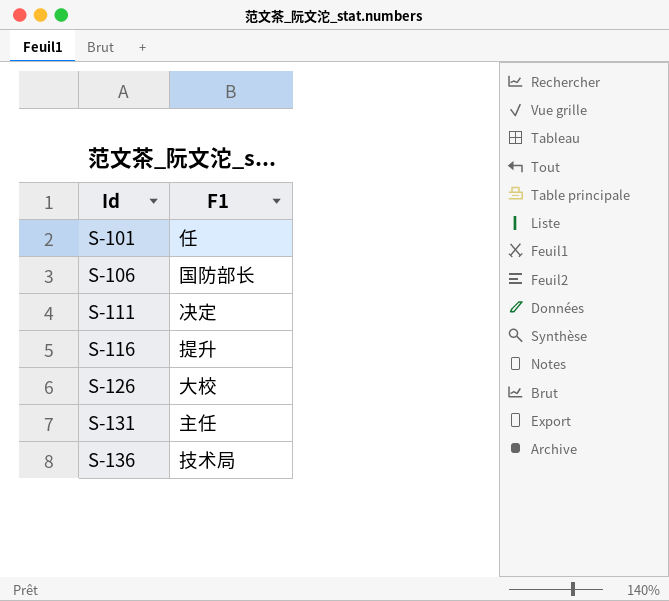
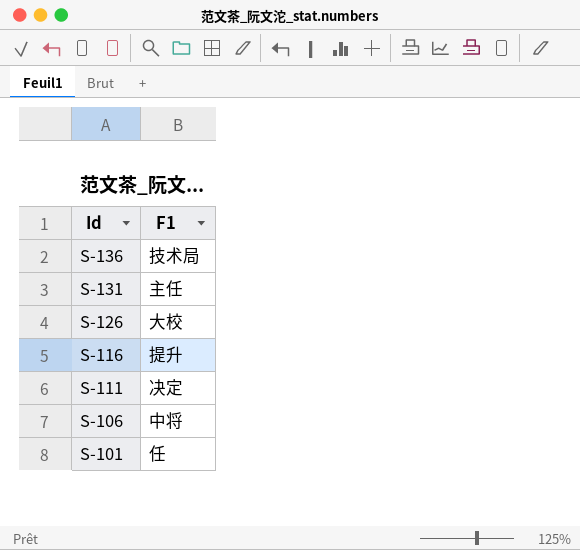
row order: Id ascending -> Id descending
S-106 | F1: 国防部长 -> 中将

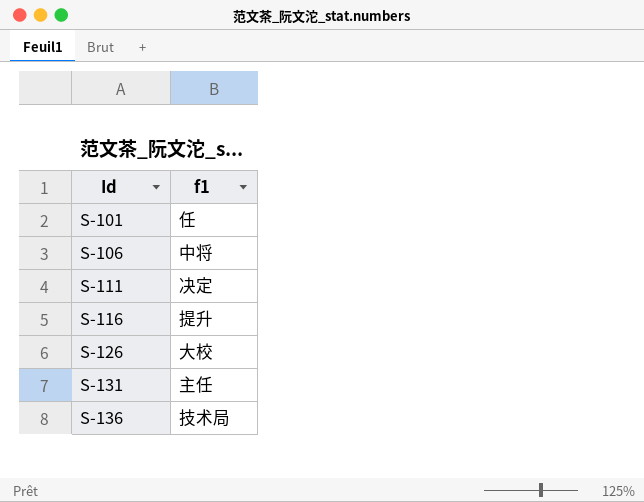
row order: Id descending -> Id ascending
column name: F1 -> f1

